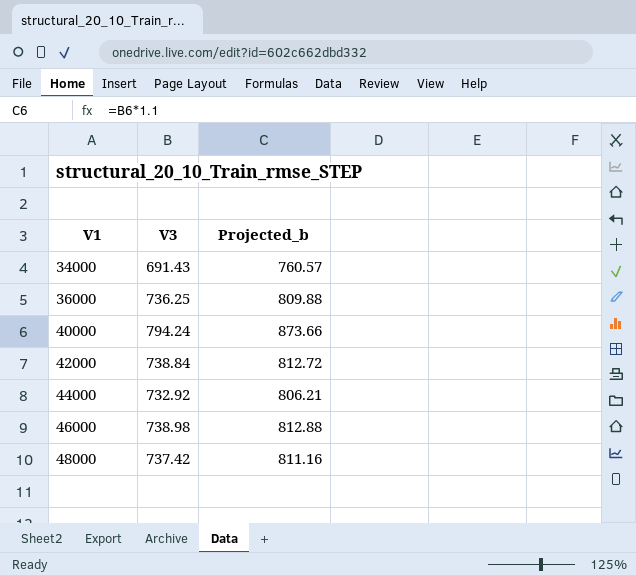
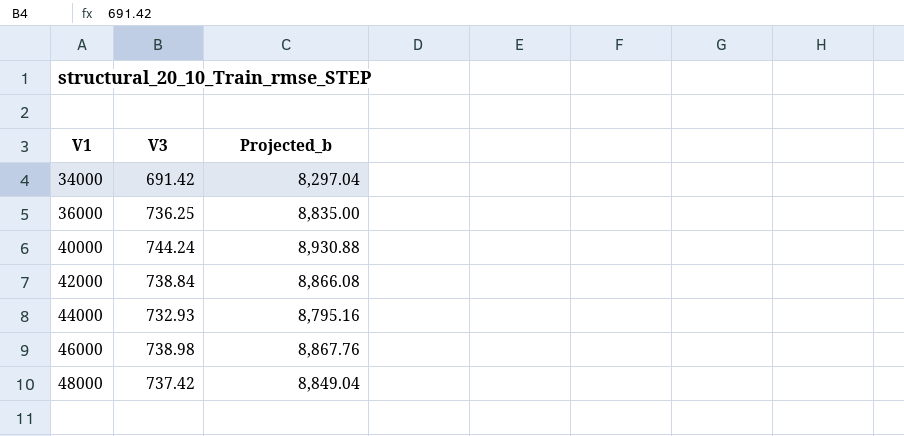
column Projected_b | formula: [V3] * 1.1 -> [V3] * 12
34000 | V3: 691.43 -> 691.42
40000 | V3: 794.24 -> 744.24
44000 | V3: 732.92 -> 732.93

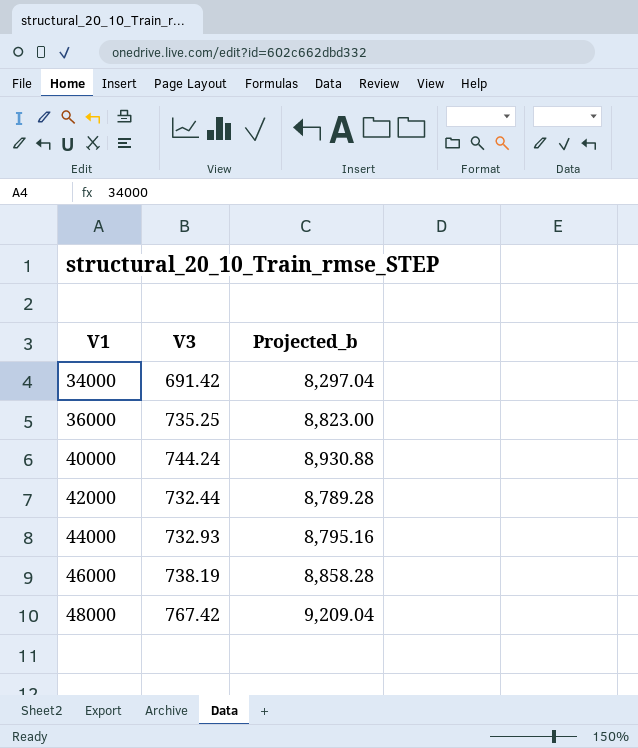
36000 | V3: 736.25 -> 735.25
36000 | Projected_b: 8,835.00 -> 8,823.00
42000 | V3: 738.84 -> 732.44
42000 | Projected_b: 8,866.08 -> 8,789.28
46000 | V3: 738.98 -> 738.19
46000 | Projected_b: 8,867.76 -> 8,858.28
48000 | V3: 737.42 -> 767.42
48000 | Projected_b: 8,849.04 -> 9,209.04

